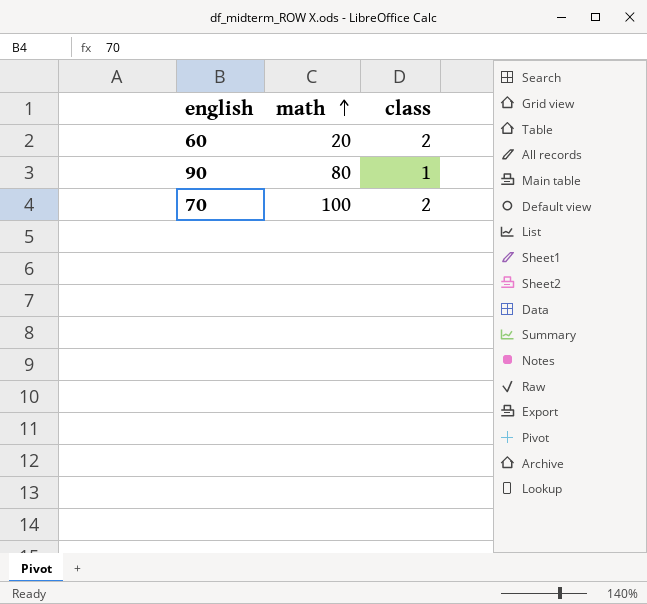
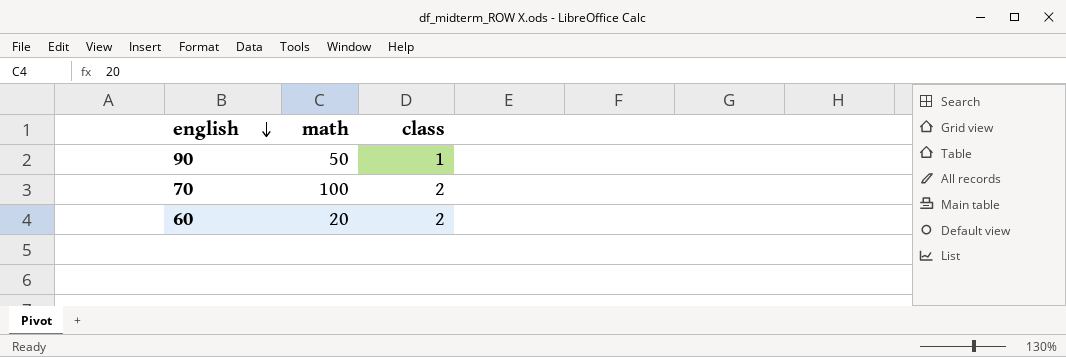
row order: math ascending -> english descending
90 | math: 80 -> 50

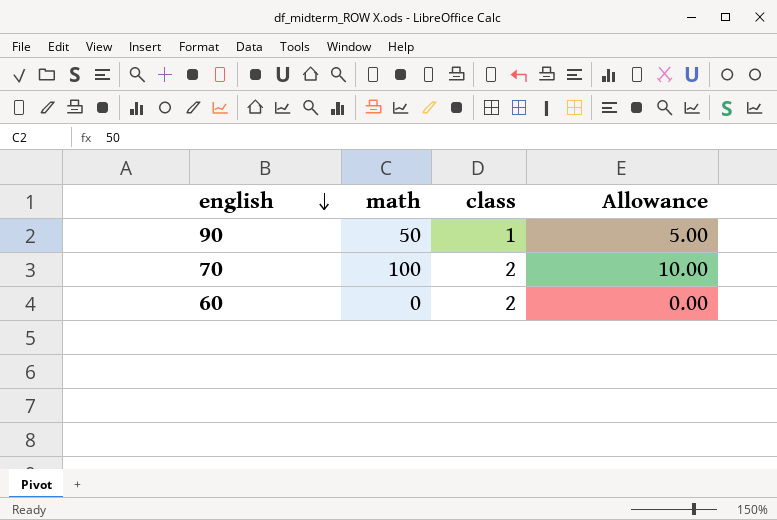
column Allowance | formula: none -> [math] * 0.1
60 | math: 20 -> 0

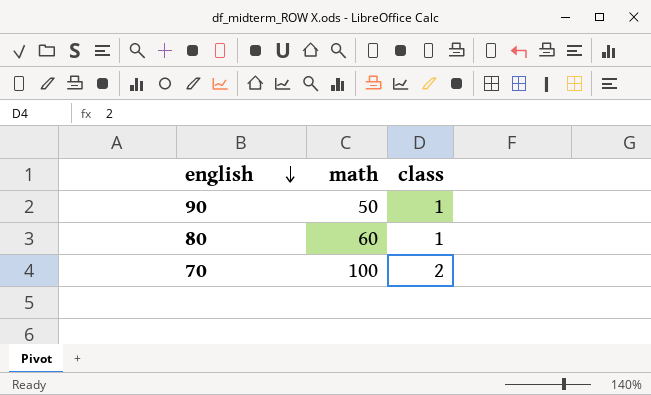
column Allowance | formula: [math] * 0.1 -> none
row 60: 0 | 2 | 0.00 -> none
row 80: none -> 60 | 1

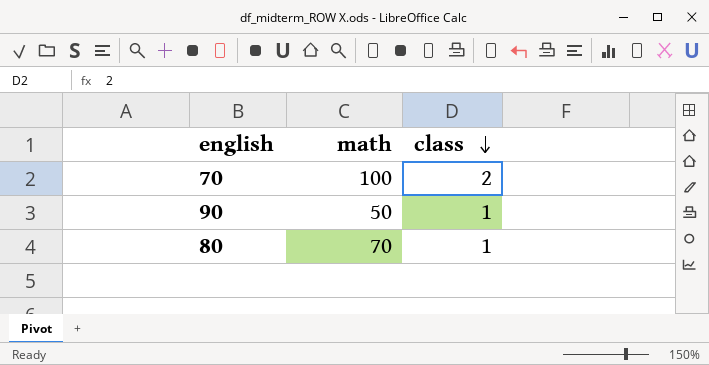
row order: english descending -> class descending
80 | math: 60 -> 70

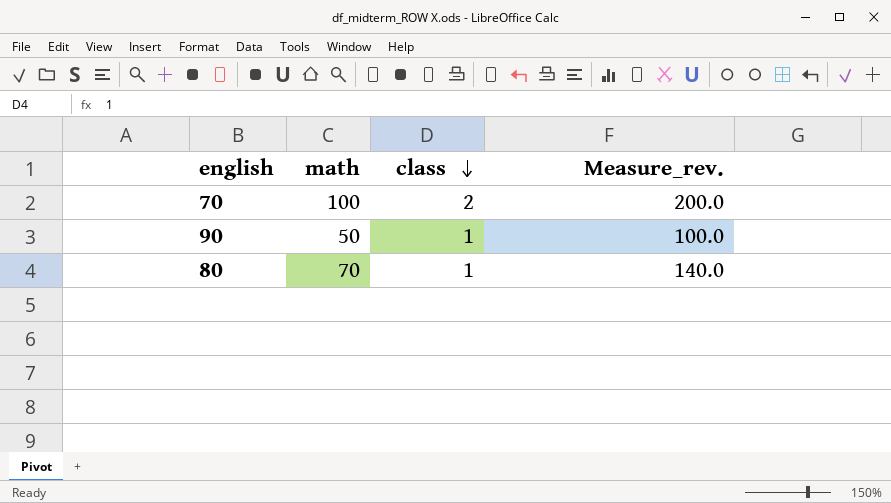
column Measure_rev. | formula: none -> [math] * 2

